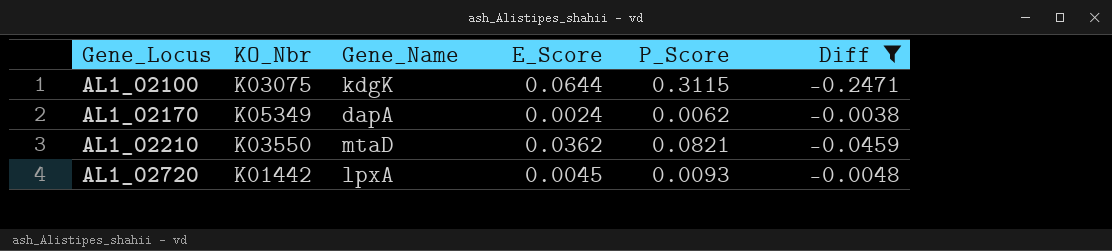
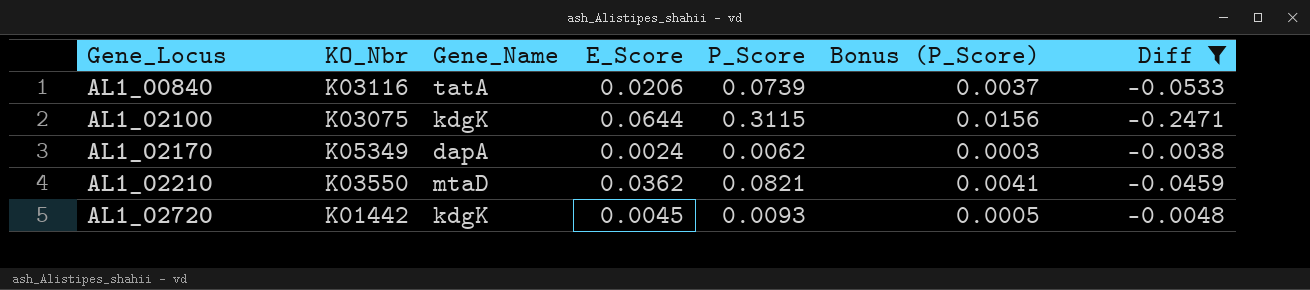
column Bonus (P_Score) | formula: none -> [P_Score] * 0.05
row AL1_00840: none -> K03116 | tatA | 0.0206 | 0.0739 | 0.0037 | -0.0533
AL1_02720 | Gene_Name: lpxA -> kdgK

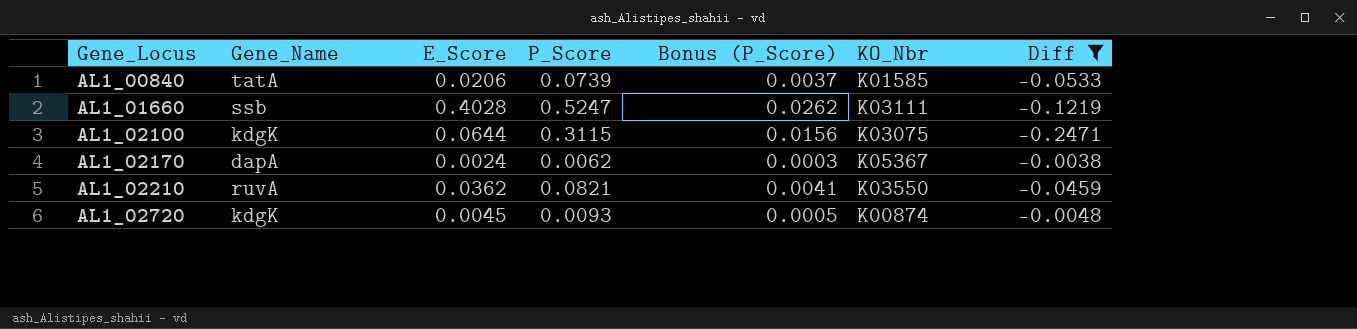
column KO_Nbr | position: 2 -> 6
AL1_00840 | KO_Nbr: K03116 -> K01585
row AL1_01660: none -> ssb | 0.4028 | 0.5247 | 0.0262 | K03111 | -0.1219
AL1_02170 | KO_Nbr: K05349 -> K05367
AL1_02210 | Gene_Name: mtaD -> ruvA
AL1_02720 | KO_Nbr: K01442 -> K00874

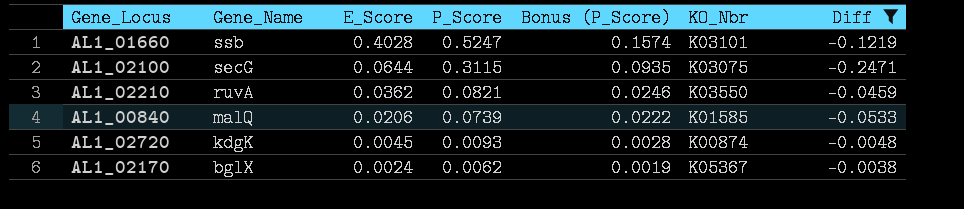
row order: Gene_Locus ascending -> Gene_Name descending
column Bonus (P_Score) | formula: [P_Score] * 0.05 -> [P_Score] * 0.3
AL1_01660 | KO_Nbr: K03111 -> K03101
AL1_02100 | Gene_Name: kdgK -> secG
AL1_00840 | Gene_Name: tatA -> malQ
AL1_02170 | Gene_Name: dapA -> bglX

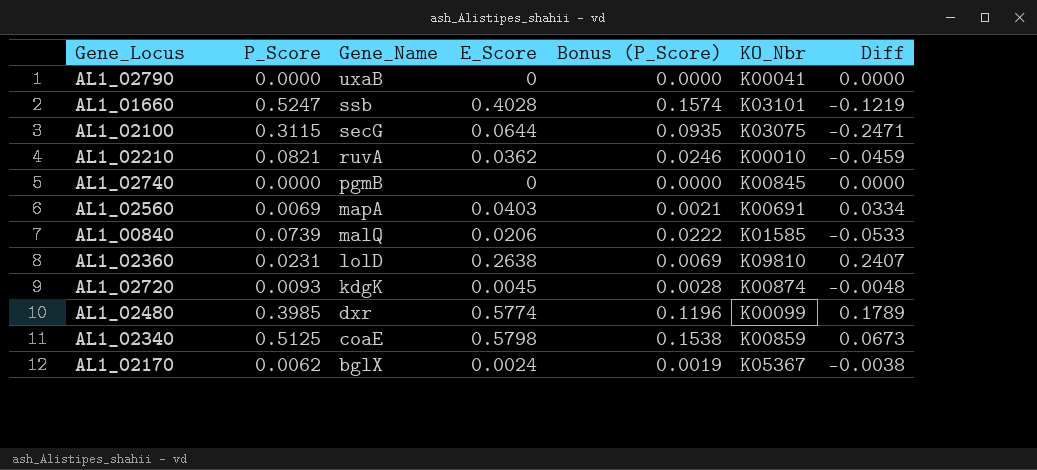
filter: Diff <= -0.0038 -> none
column P_Score | position: 4 -> 2
AL1_02210 | KO_Nbr: K03550 -> K00010

